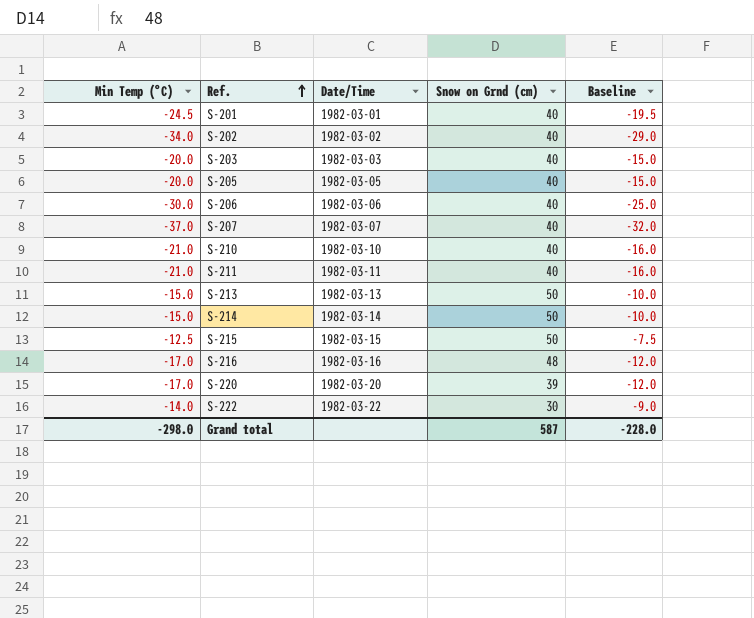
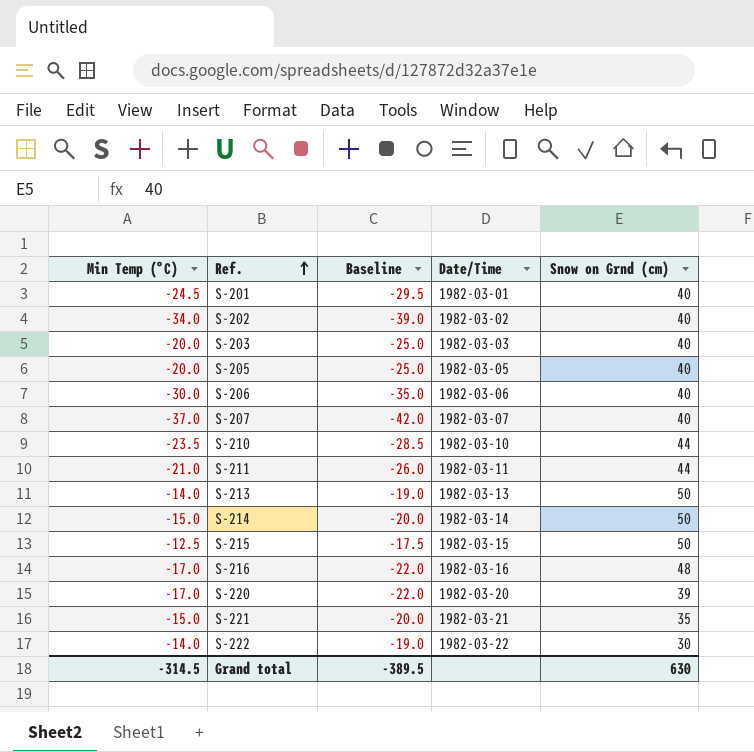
column Baseline | formula: [Min Temp (°C)] + 5 -> [Min Temp (°C)] - 5
column Baseline | position: 5 -> 3
S-210 | Min Temp (°C): -21.0 -> -23.5
S-210 | Snow on Grnd (cm): 40 -> 44
S-211 | Snow on Grnd (cm): 40 -> 44
S-213 | Min Temp (°C): -15.0 -> -14.0
row S-221: none -> -15.0 | -20.0 | 1982-03-21 | 35
Grand total | Min Temp (°C): -298.0 -> -314.5
Grand total | Baseline: -228.0 -> -389.5
Grand total | Snow on Grnd (cm): 587 -> 630

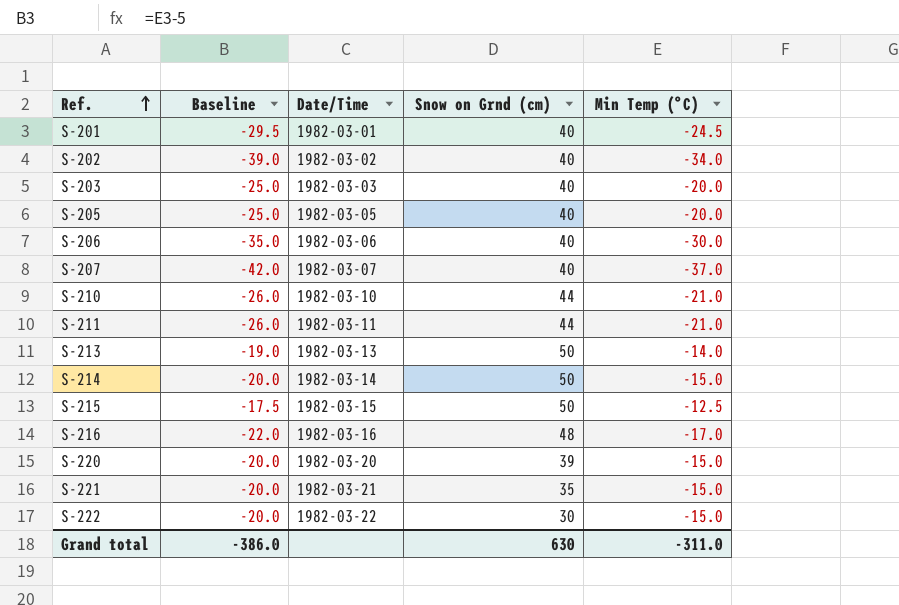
column Min Temp (°C) | position: 1 -> 5
S-210 | Baseline: -28.5 -> -26.0
S-210 | Min Temp (°C): -23.5 -> -21.0
S-220 | Baseline: -22.0 -> -20.0
S-220 | Min Temp (°C): -17.0 -> -15.0
S-222 | Baseline: -19.0 -> -20.0
S-222 | Min Temp (°C): -14.0 -> -15.0
Grand total | Baseline: -389.5 -> -386.0
Grand total | Min Temp (°C): -314.5 -> -311.0

